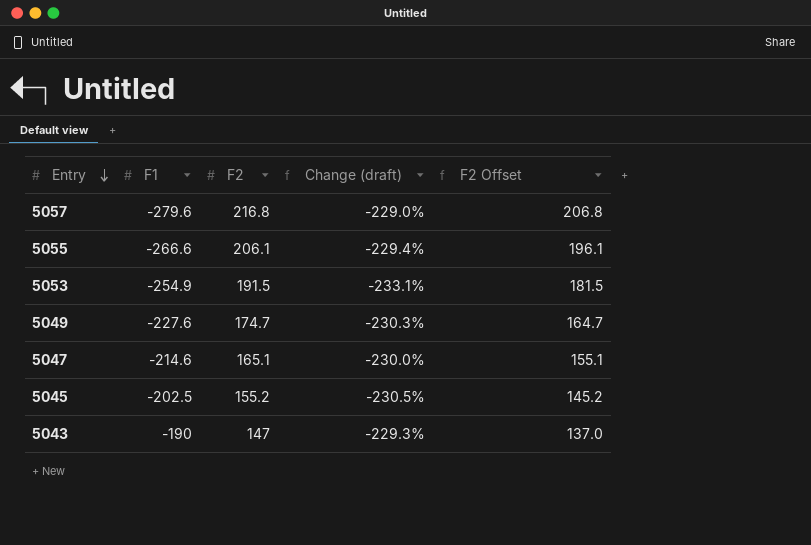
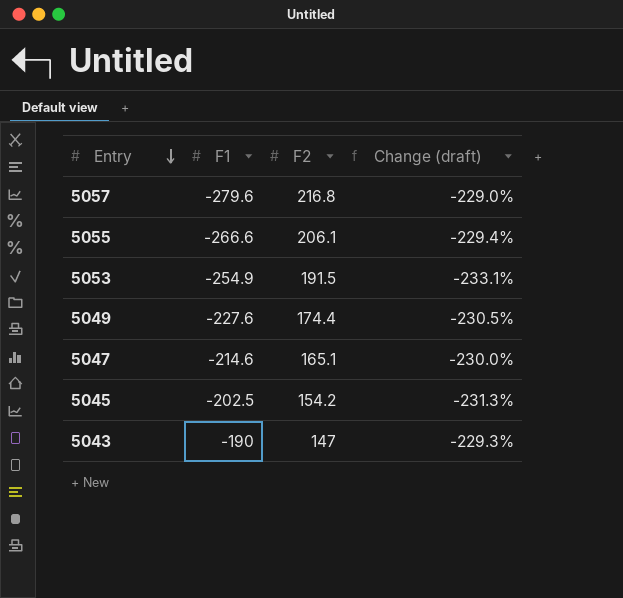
column F2 Offset | formula: [F2] - 10 -> none
5049 | F2: 174.7 -> 174.4
5049 | Change (draft): -230.3% -> -230.5%
5045 | F2: 155.2 -> 154.2
5045 | Change (draft): -230.5% -> -231.3%

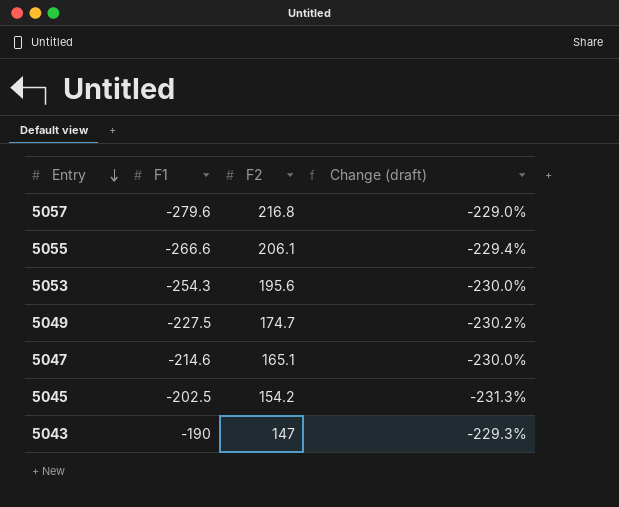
5053 | F1: -254.9 -> -254.3
5053 | F2: 191.5 -> 195.6
5053 | Change (draft): -233.1% -> -230.0%
5049 | F1: -227.6 -> -227.5
5049 | F2: 174.4 -> 174.7
5049 | Change (draft): -230.5% -> -230.2%

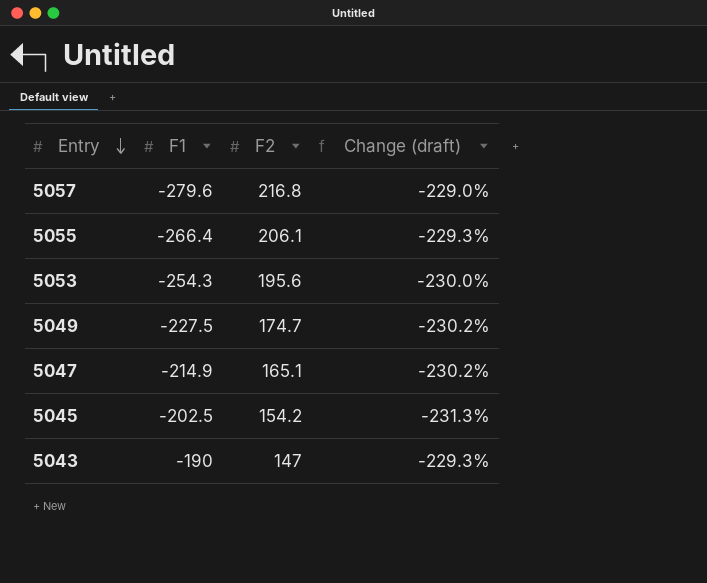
5055 | F1: -266.6 -> -266.4
5055 | Change (draft): -229.4% -> -229.3%
5047 | F1: -214.6 -> -214.9
5047 | Change (draft): -230.0% -> -230.2%

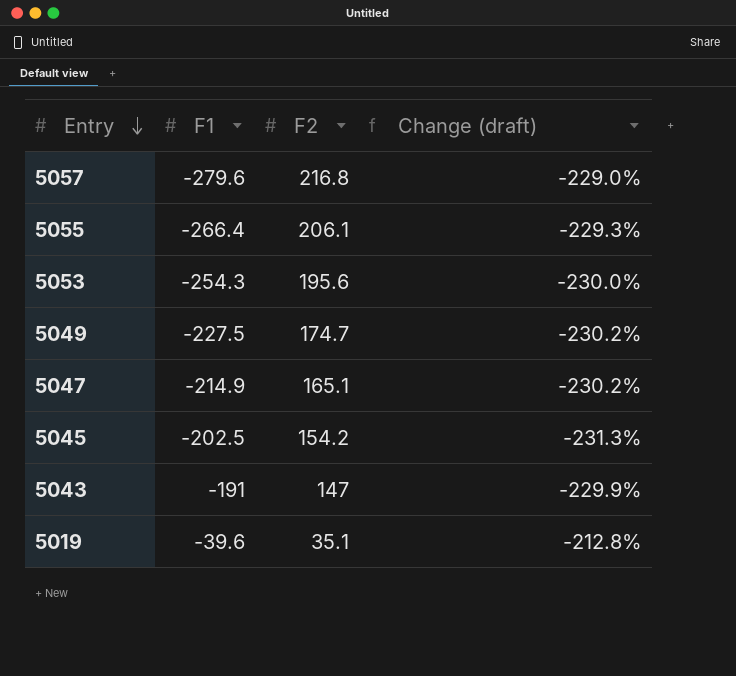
5043 | F1: -190 -> -191
5043 | Change (draft): -229.3% -> -229.9%
row 5019: none -> -39.6 | 35.1 | -212.8%

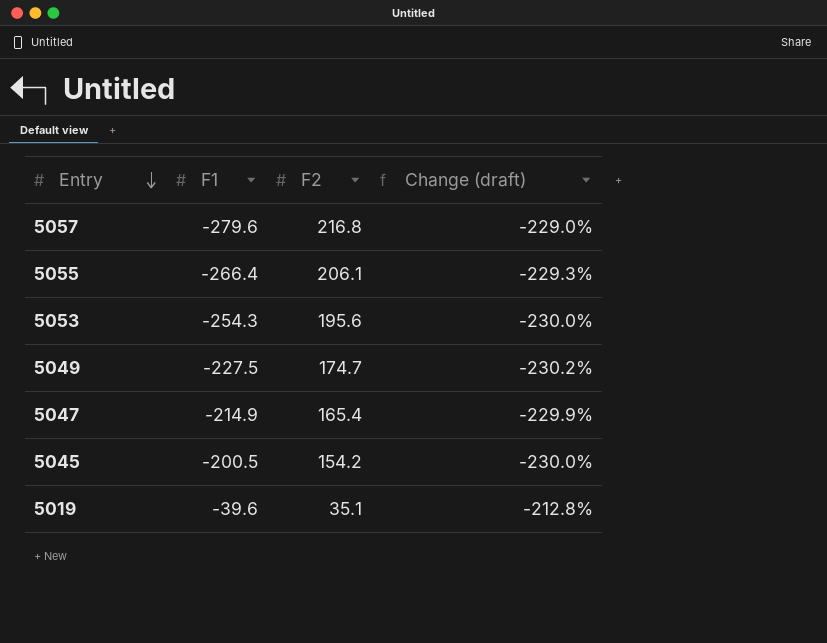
row 5043: -191 | 147 | -229.9% -> none
5047 | F2: 165.1 -> 165.4
5047 | Change (draft): -230.2% -> -229.9%
5045 | F1: -202.5 -> -200.5
5045 | Change (draft): -231.3% -> -230.0%

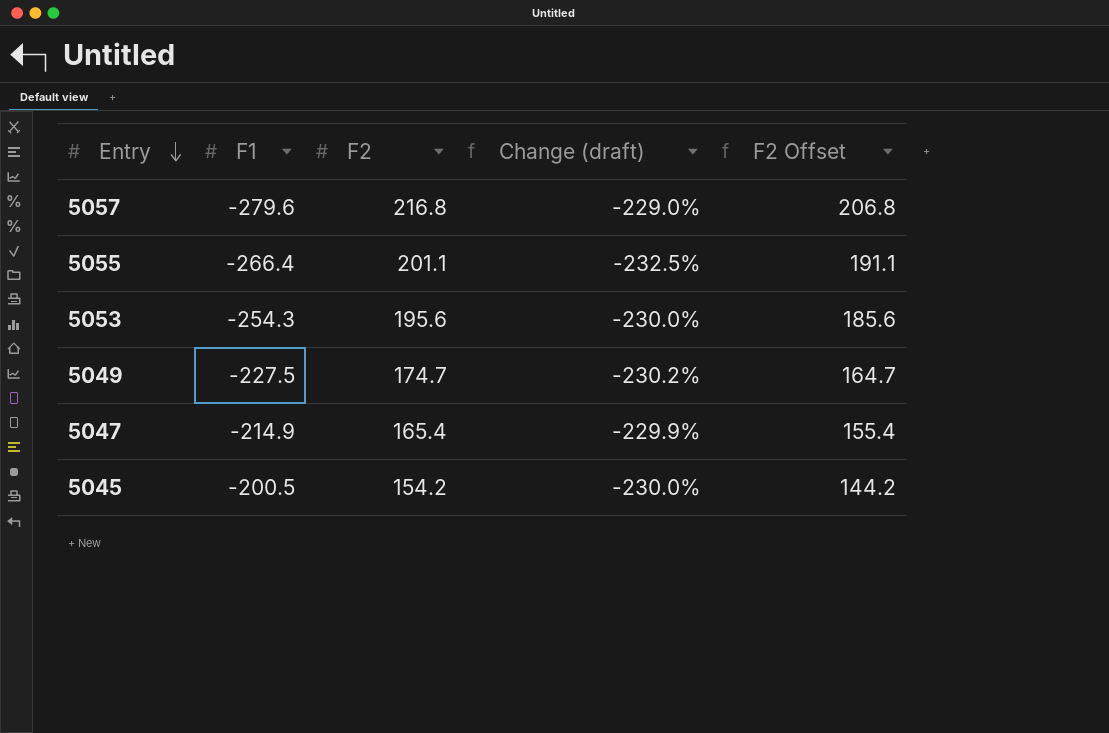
column F2 Offset | formula: none -> [F2] - 10
row 5019: -39.6 | 35.1 | -212.8% -> none
5055 | F2: 206.1 -> 201.1
5055 | Change (draft): -229.3% -> -232.5%

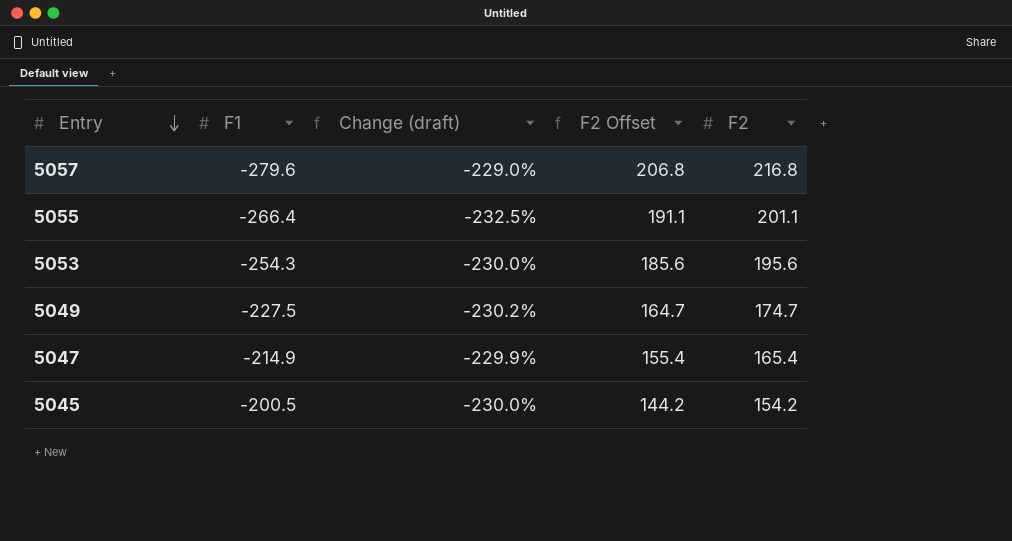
column F2 | position: 3 -> 5

